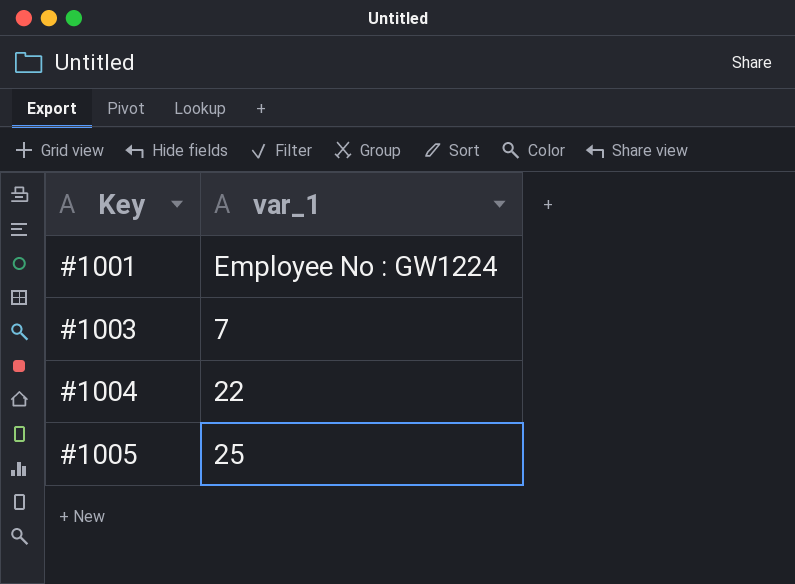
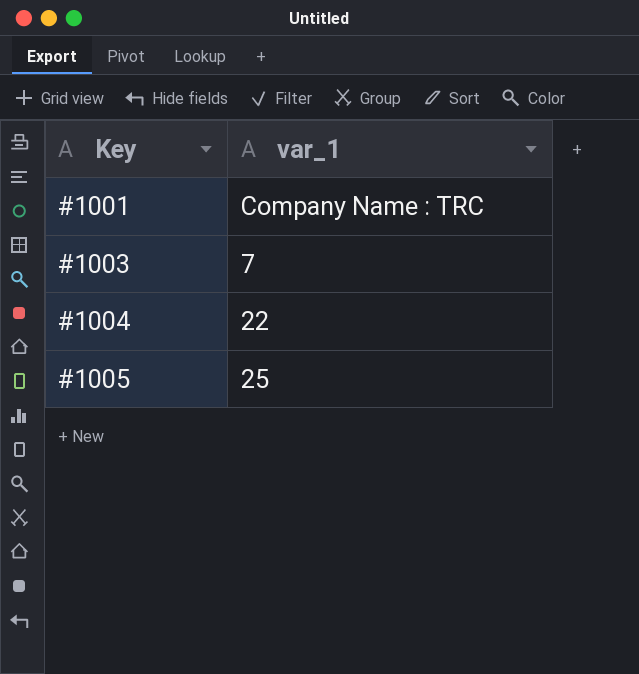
#1001 | var_1: Employee No : GW1224 -> Company Name : TRC

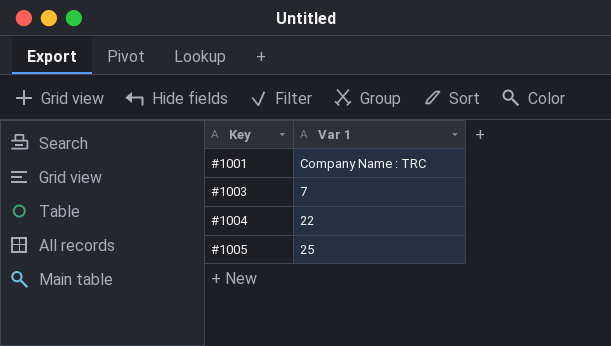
column name: var_1 -> Var 1

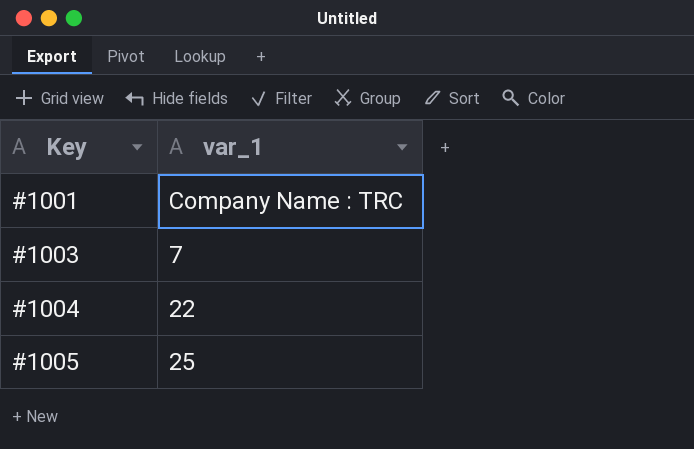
column name: Var 1 -> var_1

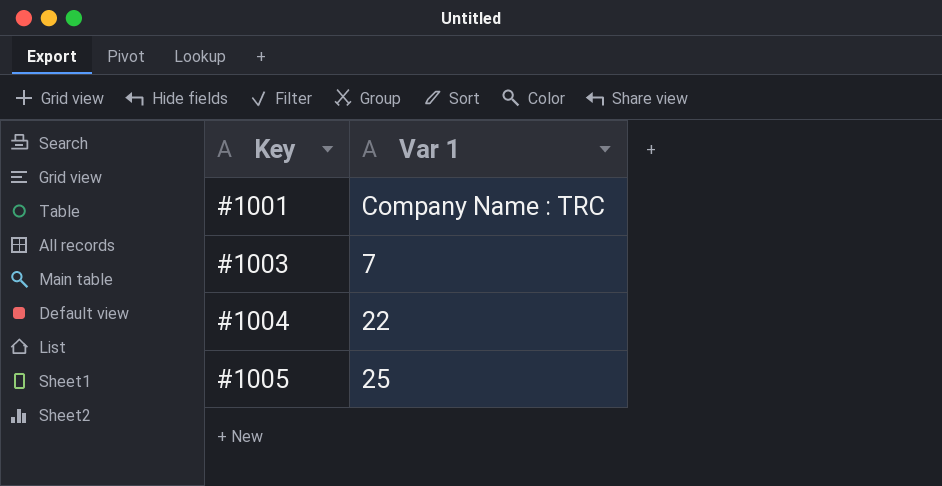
column name: var_1 -> Var 1

